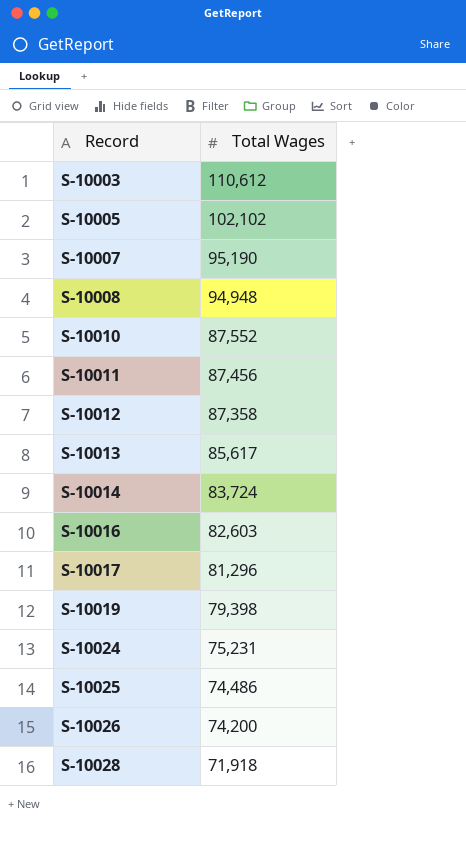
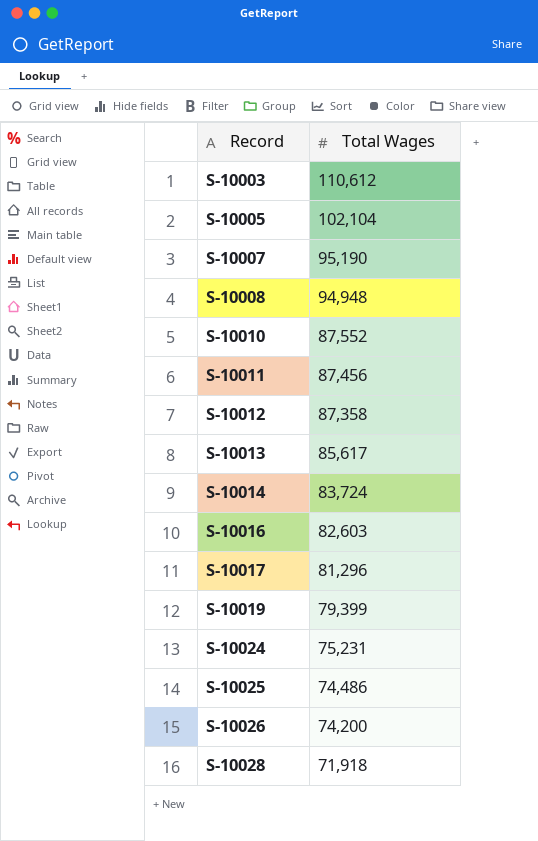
S-10005 | Total Wages: 102,102 -> 102,104
S-10019 | Total Wages: 79,398 -> 79,399

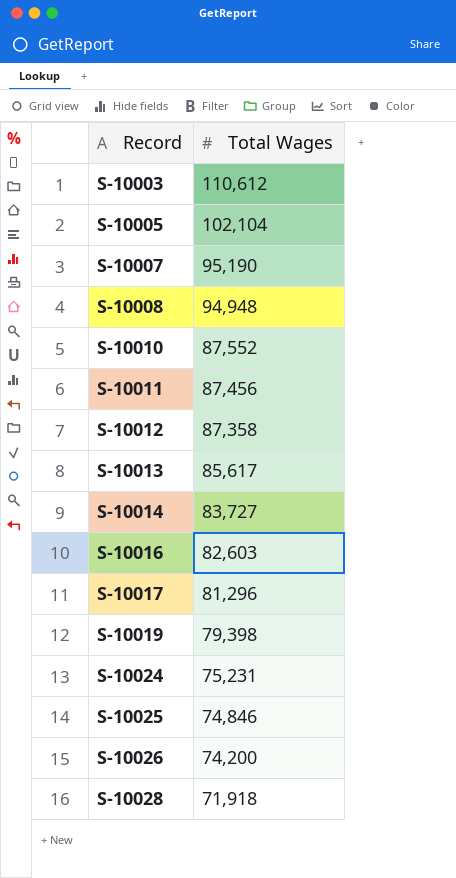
S-10014 | Total Wages: 83,724 -> 83,727
S-10019 | Total Wages: 79,399 -> 79,398
S-10025 | Total Wages: 74,486 -> 74,846

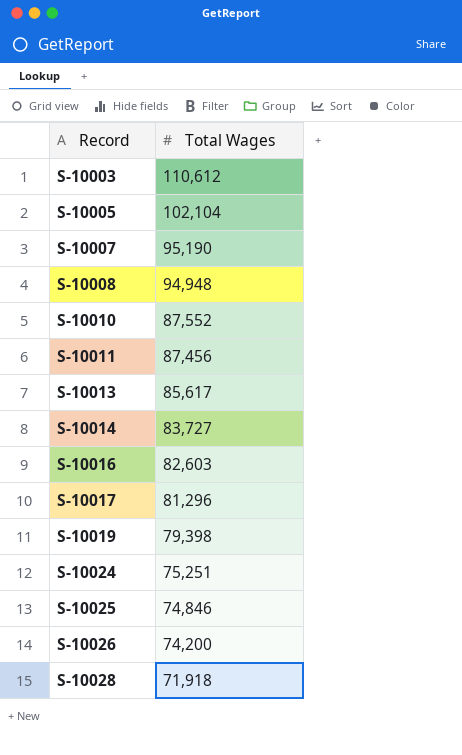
row S-10012: 87,358 -> none
S-10024 | Total Wages: 75,231 -> 75,251

